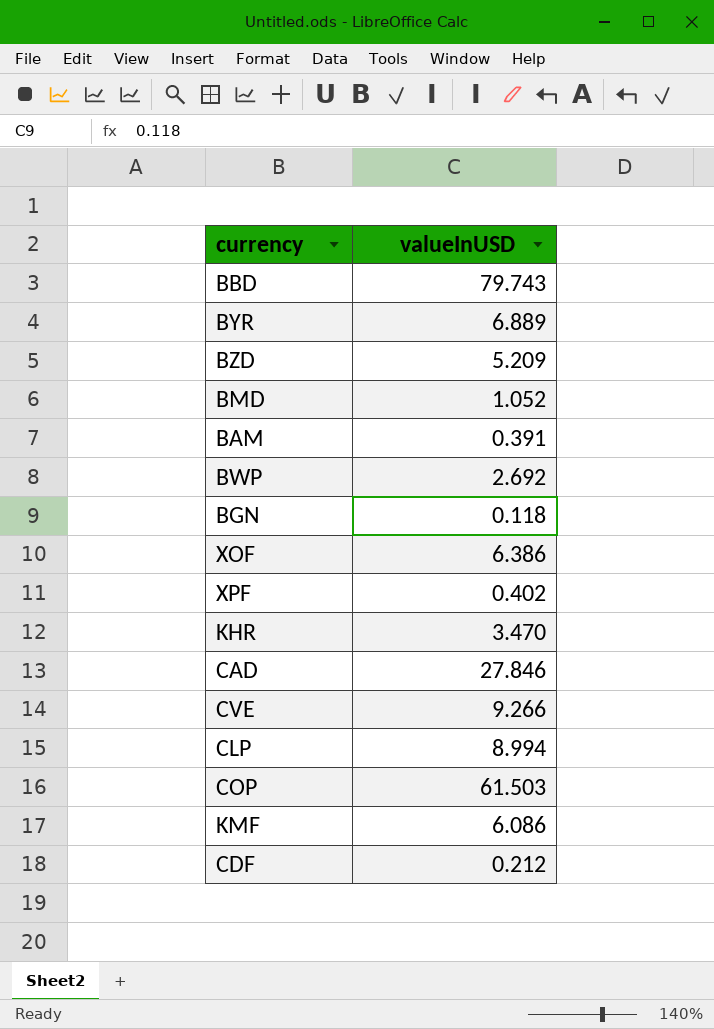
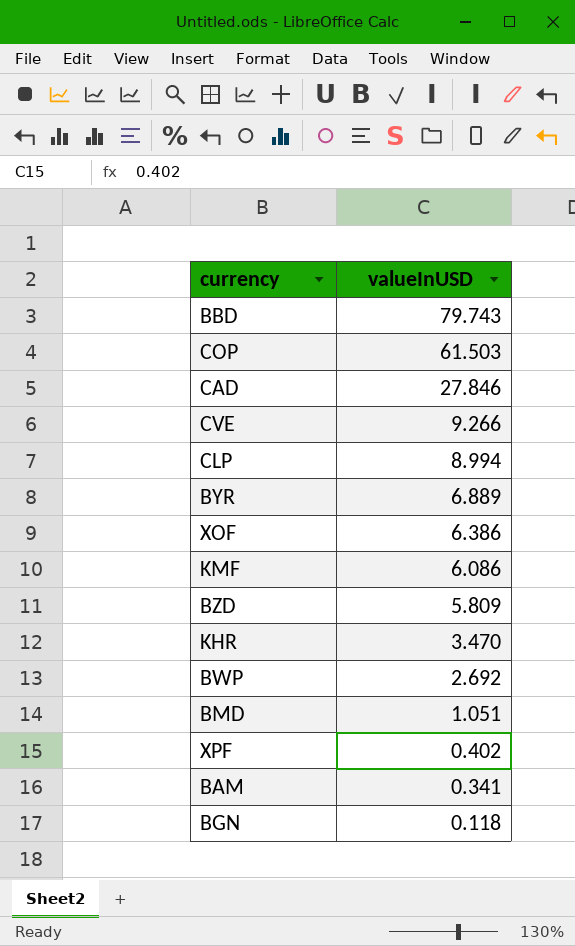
row order: none -> valueInUSD descending
row CDF: 0.212 -> none
BZD | valueInUSD: 5.209 -> 5.809
BMD | valueInUSD: 1.052 -> 1.051
BAM | valueInUSD: 0.391 -> 0.341

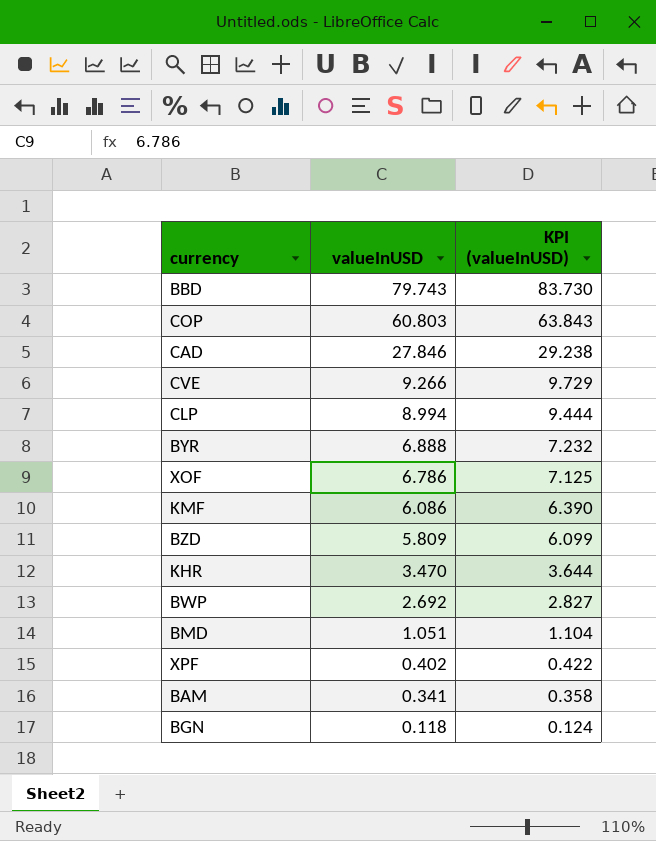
column KPI (valueInUSD) | formula: none -> [valueInUSD] * 1.05
COP | valueInUSD: 61.503 -> 60.803
BYR | valueInUSD: 6.889 -> 6.888
XOF | valueInUSD: 6.386 -> 6.786

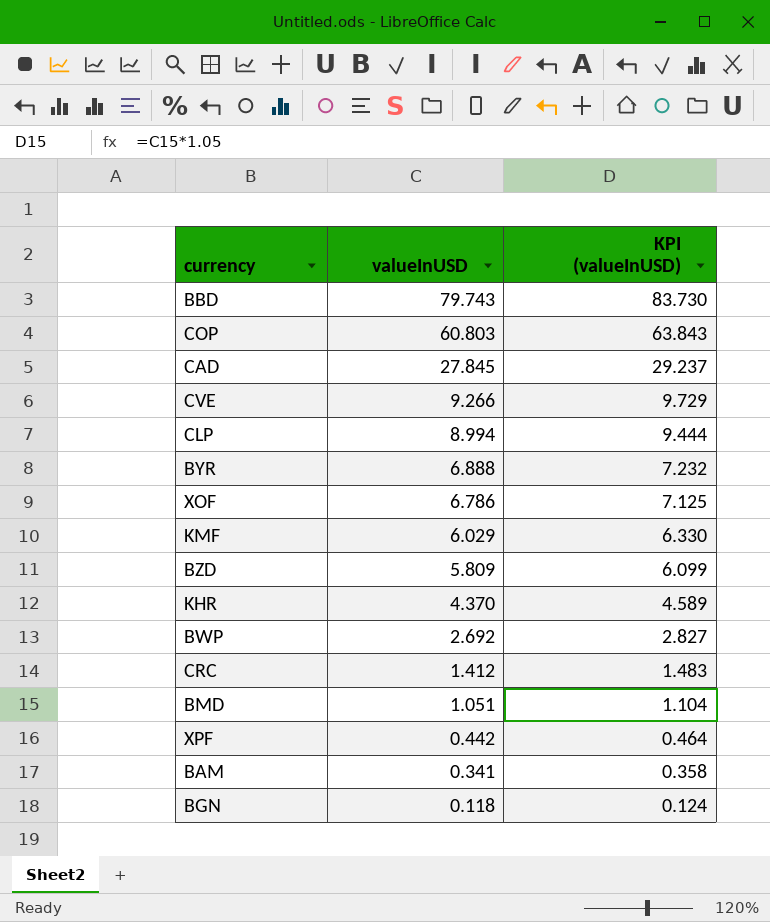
CAD | valueInUSD: 27.846 -> 27.845
CAD | KPI (valueInUSD): 29.238 -> 29.237
KMF | valueInUSD: 6.086 -> 6.029
KMF | KPI (valueInUSD): 6.390 -> 6.330
KHR | valueInUSD: 3.470 -> 4.370
KHR | KPI (valueInUSD): 3.644 -> 4.589
row CRC: none -> 1.412 | 1.483
XPF | valueInUSD: 0.402 -> 0.442
XPF | KPI (valueInUSD): 0.422 -> 0.464

